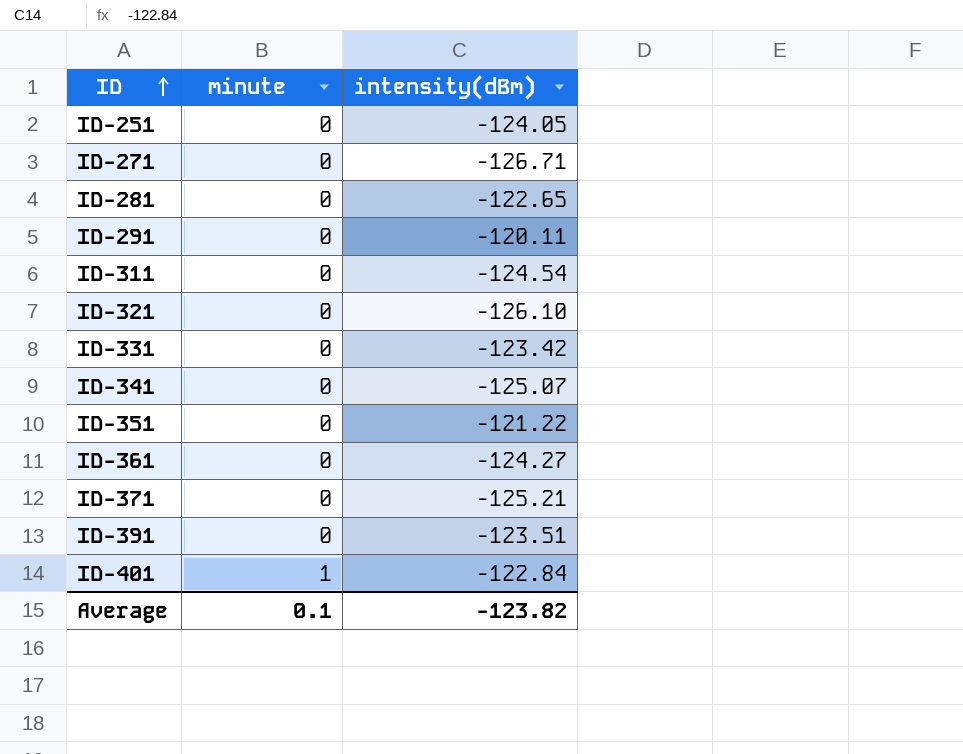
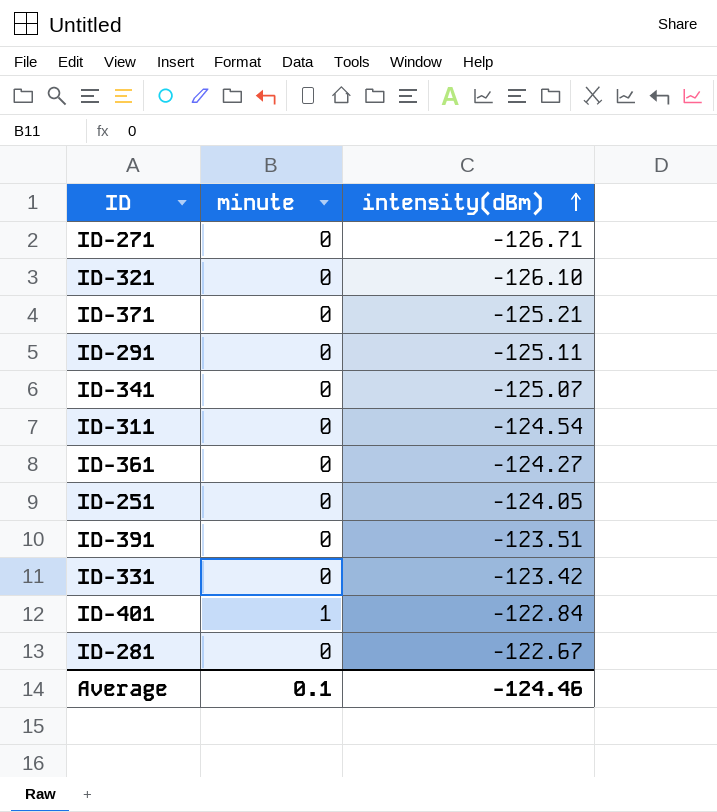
row order: ID ascending -> intensity(dBm) ascending
row ID-351: 0 | -121.22 -> none
ID-291 | intensity(dBm): -120.11 -> -125.11
ID-281 | intensity(dBm): -122.65 -> -122.67
Average | intensity(dBm): -123.82 -> -124.46

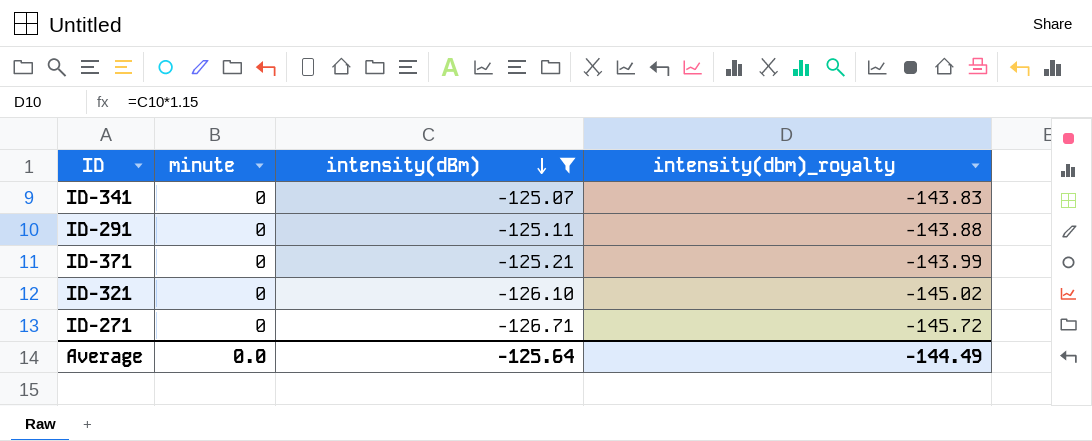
filter: none -> intensity(dBm) <= -125.07
row order: intensity(dBm) ascending -> intensity(dBm) descending
column intensity(dbm)_royalty | formula: none -> [intensity(dBm)] * 1.15
Average | minute: 0.1 -> 0.0
Average | intensity(dBm): -124.46 -> -125.64

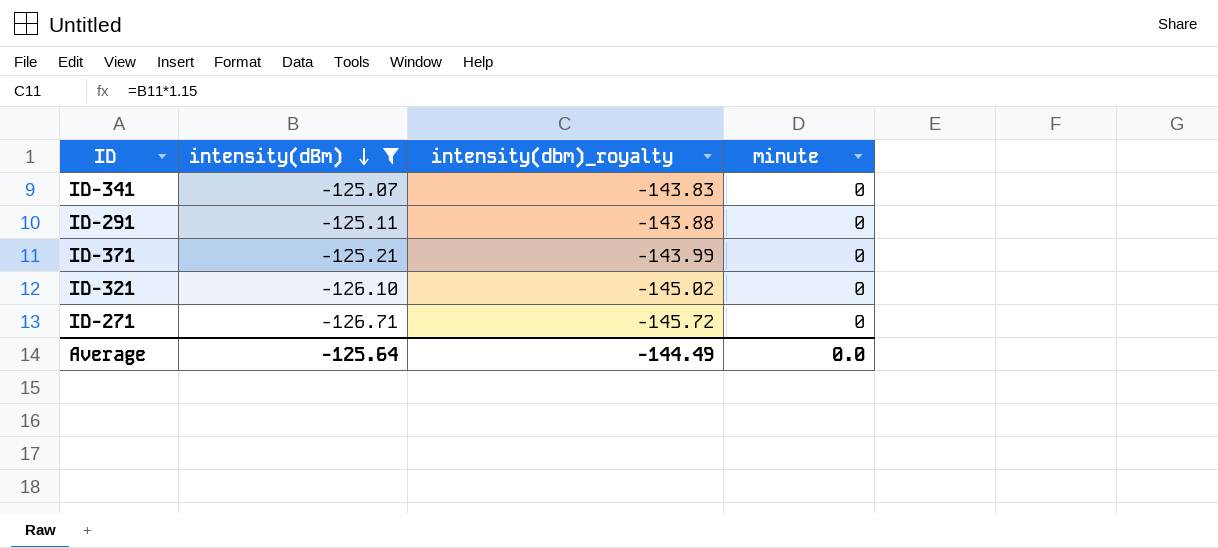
column minute | position: 2 -> 4

